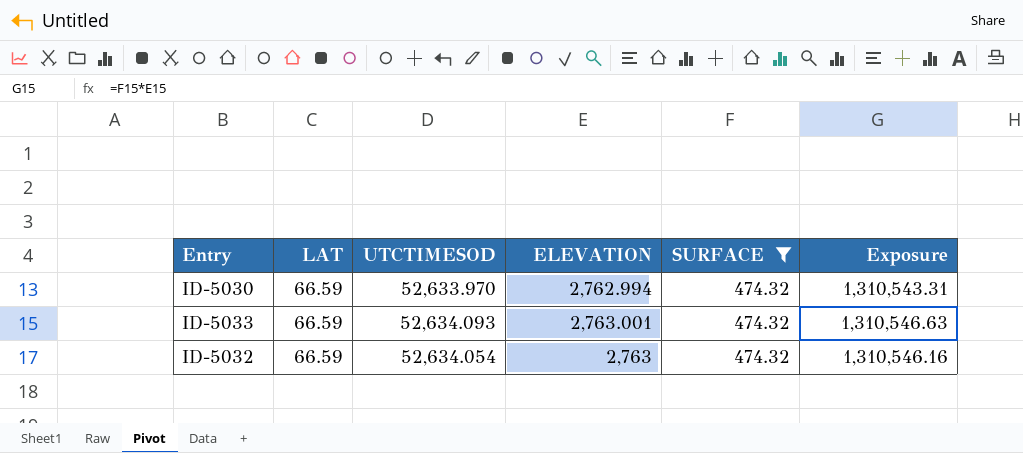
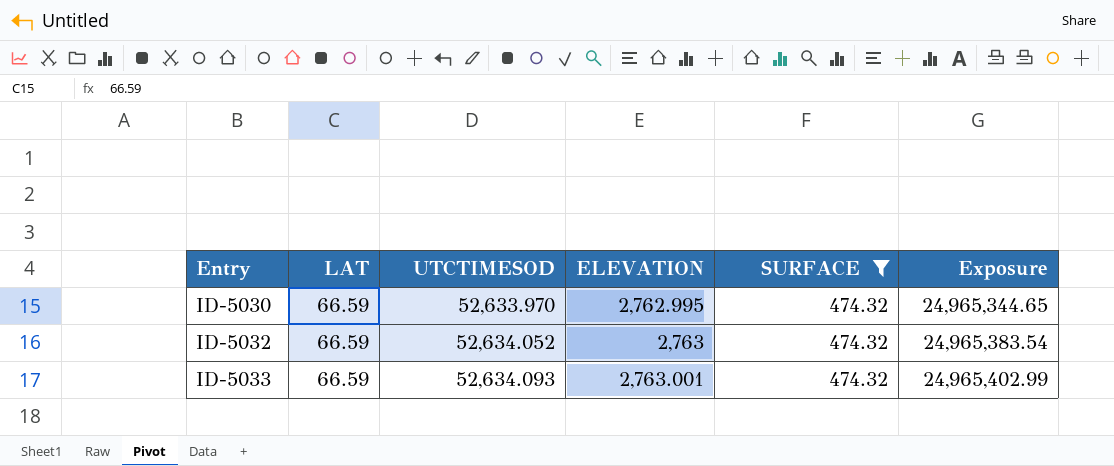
row order: none -> Entry ascending
column Exposure | formula: [ELEVATION] * [SURFACE] -> [UTCTIMESOD] * [SURFACE]
ID-5030 | ELEVATION: 2,762.994 -> 2,762.995
ID-5032 | UTCTIMESOD: 52,634.054 -> 52,634.052

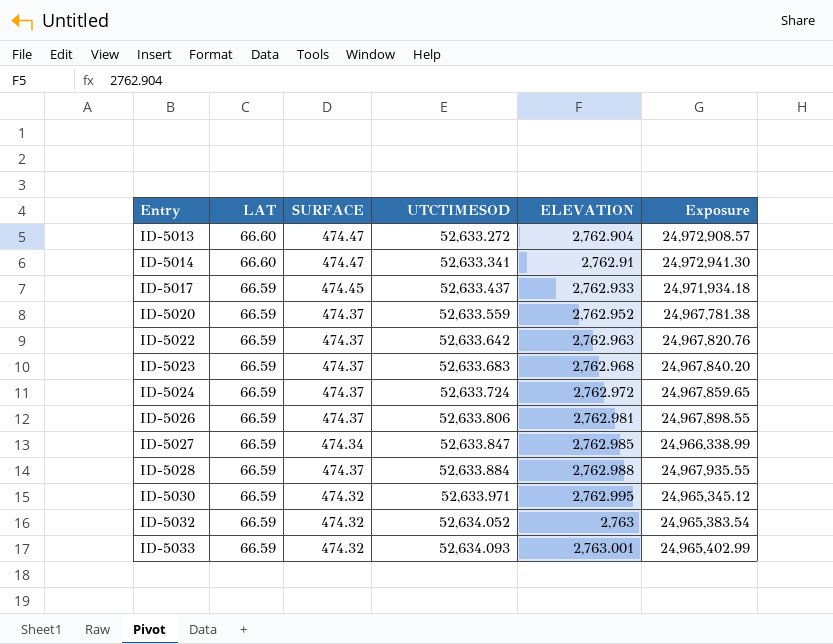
filter: SURFACE = 474.32 -> none
column SURFACE | position: 5 -> 3
ID-5030 | UTCTIMESOD: 52,633.970 -> 52,633.971
ID-5030 | Exposure: 24,965,344.65 -> 24,965,345.12

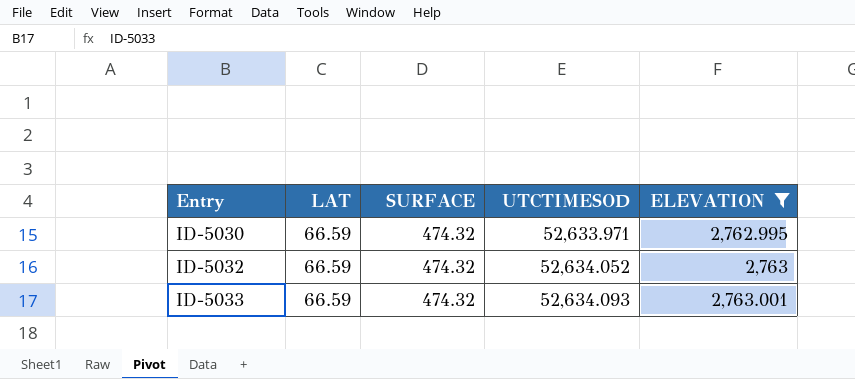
filter: none -> ELEVATION >= 2,762.995
column Exposure | formula: [SURFACE] * [UTCTIMESOD] -> none

